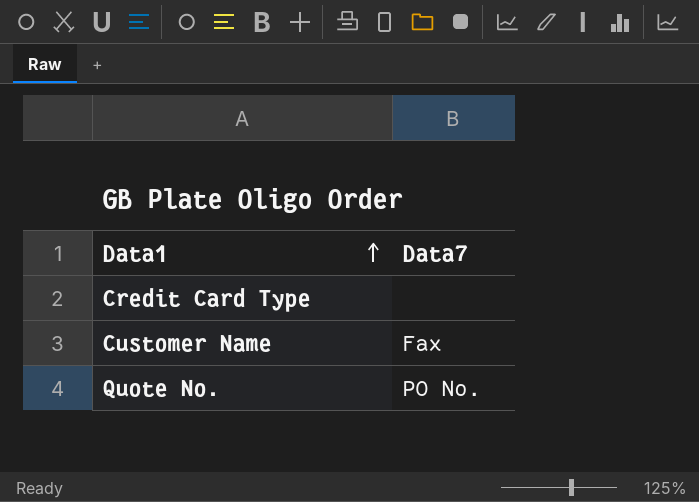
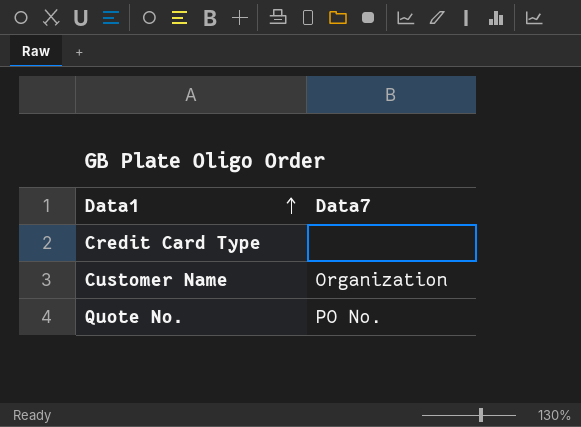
Customer Name | Data7: Fax -> Organization

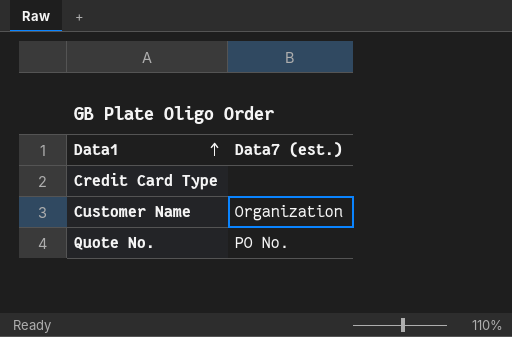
column name: Data7 -> Data7 (est.)

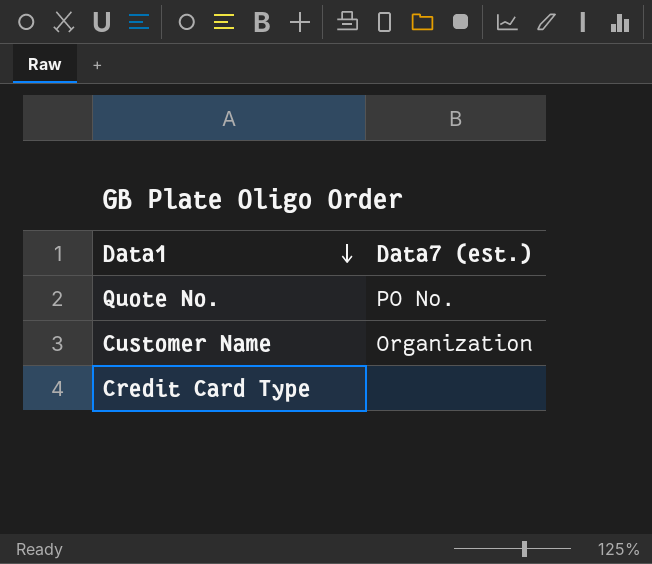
row order: Data1 ascending -> Data1 descending

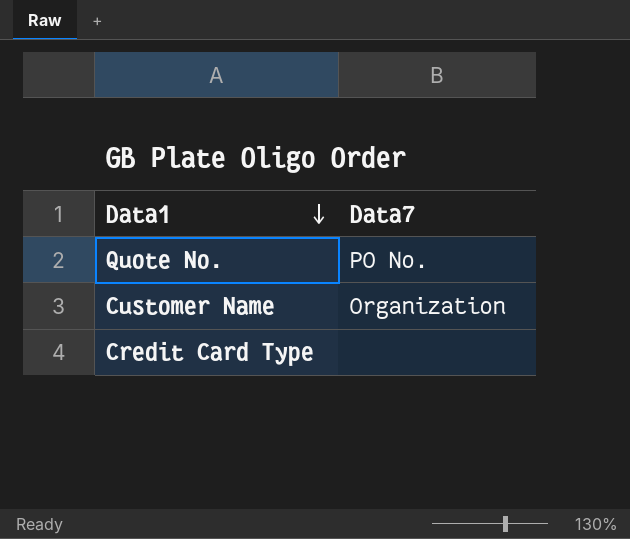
column name: Data7 (est.) -> Data7

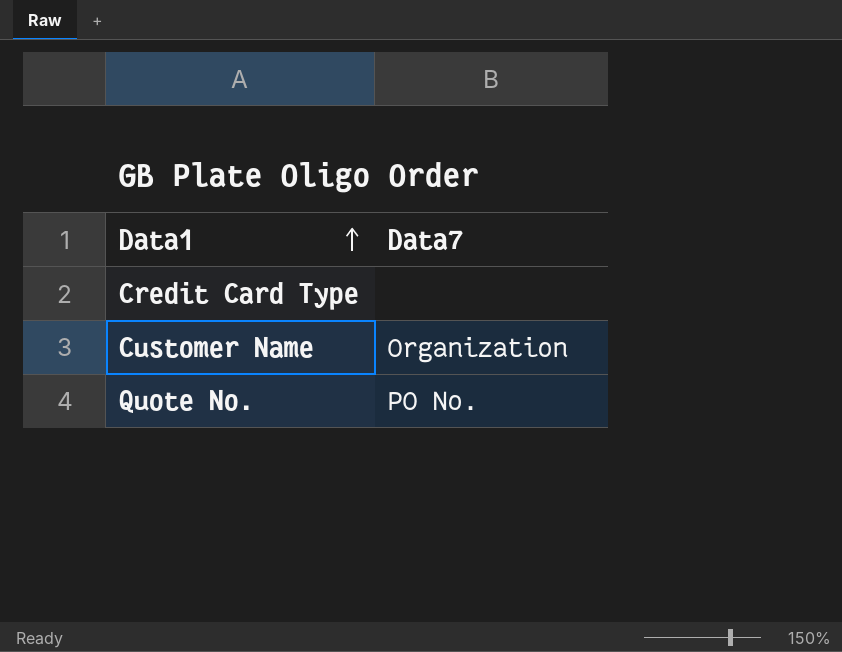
row order: Data1 descending -> Data1 ascending

